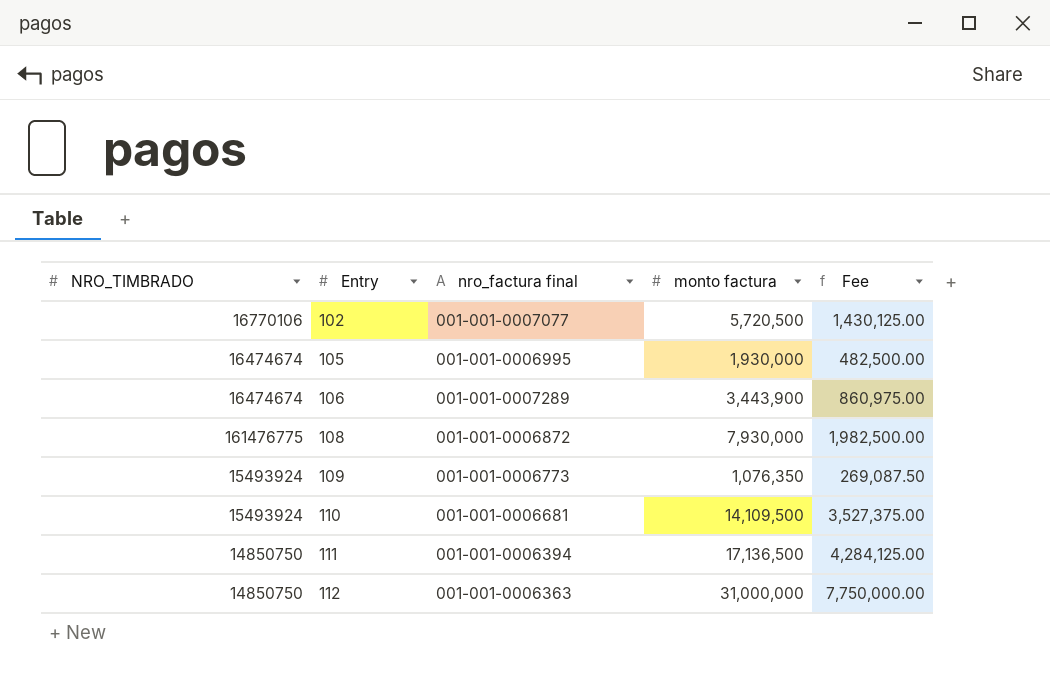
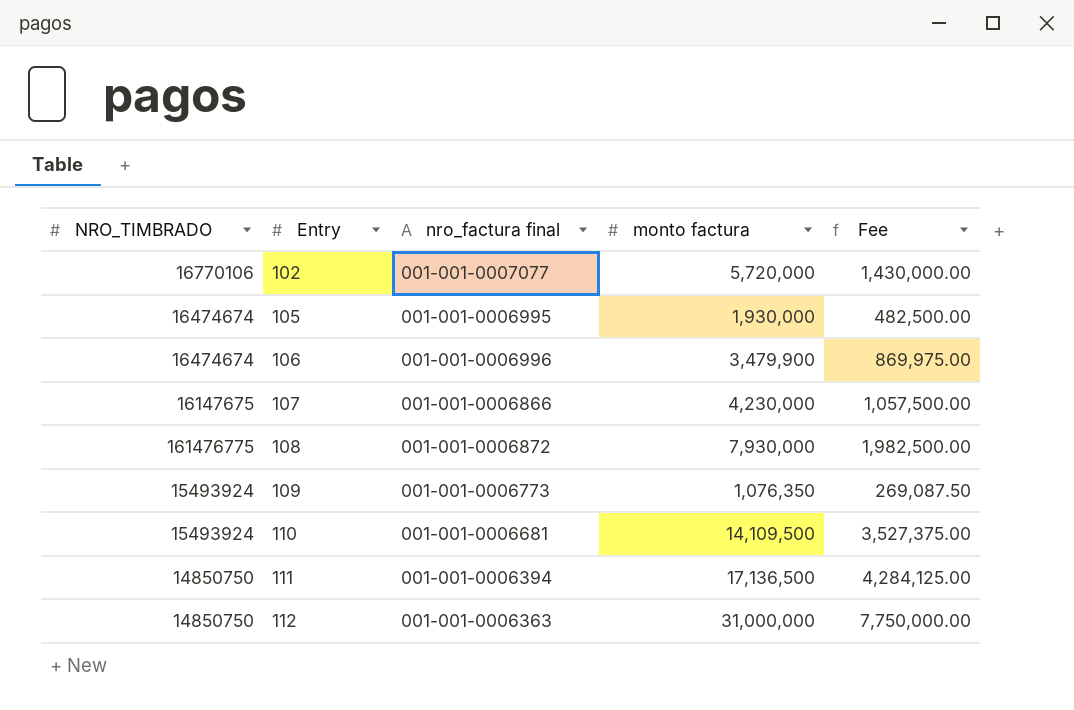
102 | monto factura: 5,720,500 -> 5,720,000
102 | Fee: 1,430,125.00 -> 1,430,000.00
106 | nro_factura final: 001-001-0007289 -> 001-001-0006996
106 | monto factura: 3,443,900 -> 3,479,900
106 | Fee: 860,975.00 -> 869,975.00
row 107: none -> 16147675 | 001-001-0006866 | 4,230,000 | 1,057,500.00

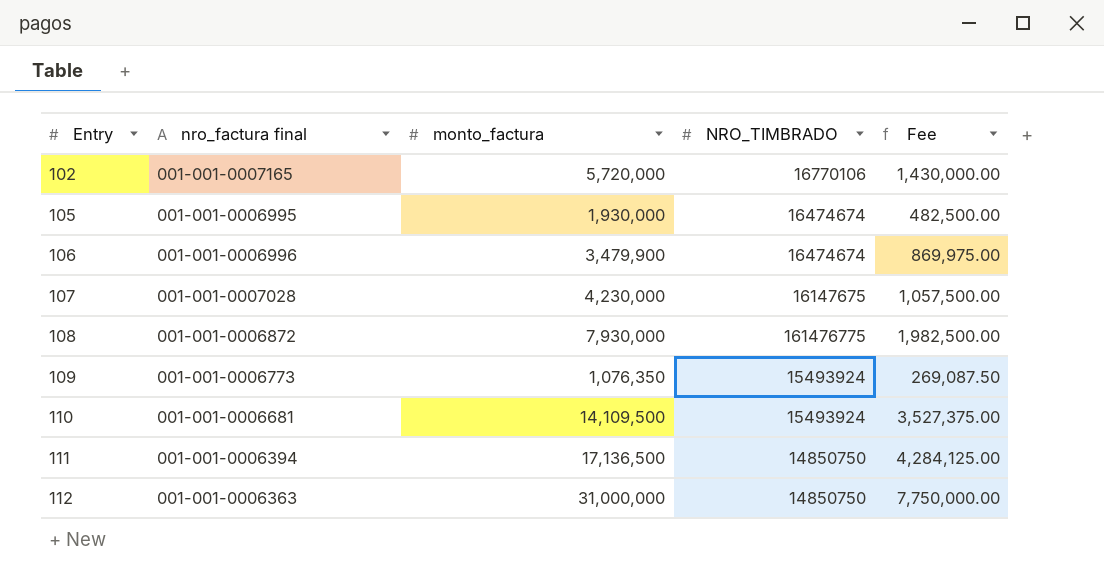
column name: monto factura -> monto_factura
column NRO_TIMBRADO | position: 1 -> 4
102 | nro_factura final: 001-001-0007077 -> 001-001-0007165
107 | nro_factura final: 001-001-0006866 -> 001-001-0007028

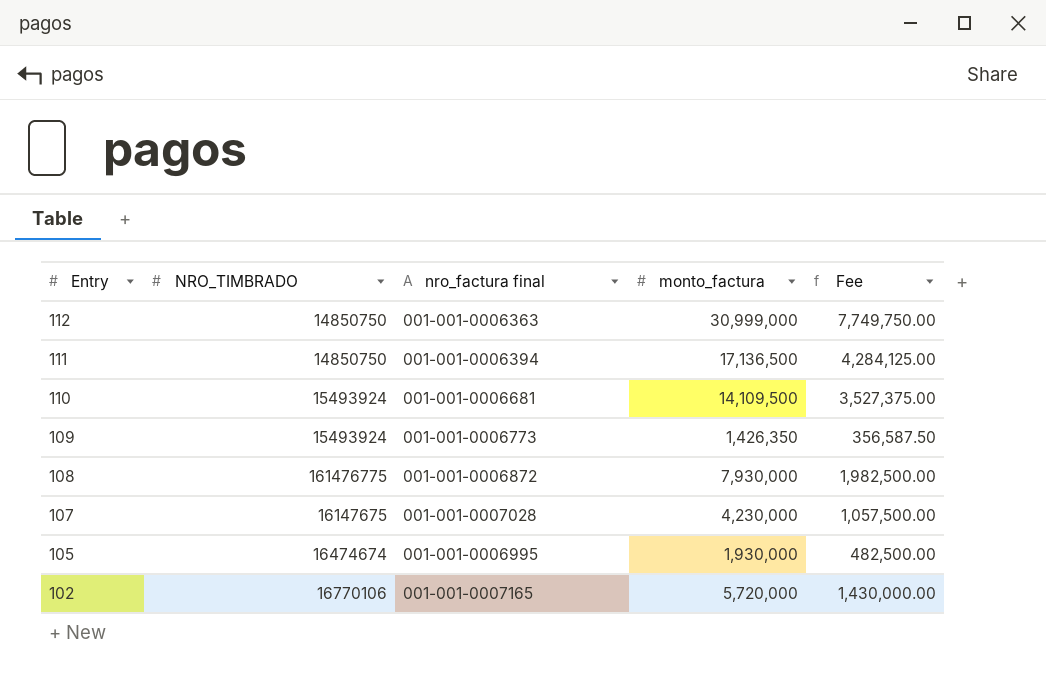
row order: Entry ascending -> Entry descending
column NRO_TIMBRADO | position: 4 -> 2
row 106: 001-001-0006996 | 3,479,900 | 16474674 | 869,975.00 -> none
112 | monto_factura: 31,000,000 -> 30,999,000
112 | Fee: 7,750,000.00 -> 7,749,750.00
109 | monto_factura: 1,076,350 -> 1,426,350
109 | Fee: 269,087.50 -> 356,587.50

